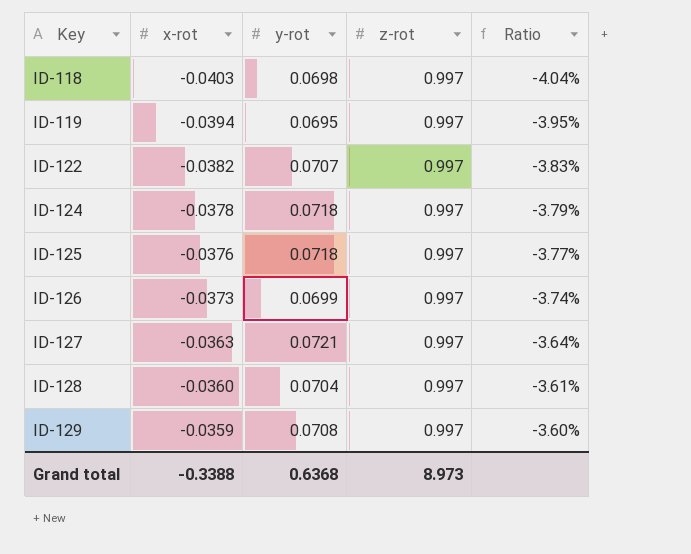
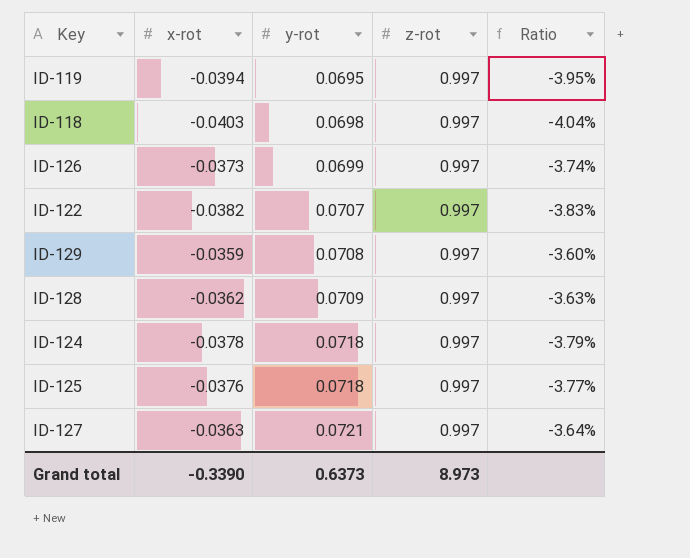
row order: Key ascending -> y-rot ascending
ID-128 | x-rot: -0.0360 -> -0.0362
ID-128 | y-rot: 0.0704 -> 0.0709
ID-128 | Ratio: -3.61% -> -3.63%
Grand total | x-rot: -0.3388 -> -0.3390
Grand total | y-rot: 0.6368 -> 0.6373

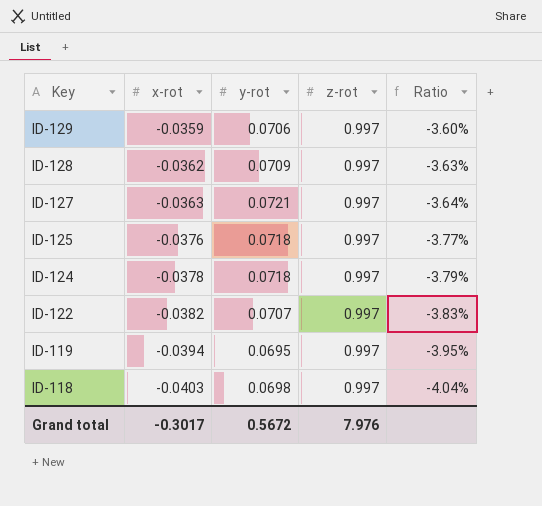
row order: y-rot ascending -> Key descending
row ID-126: -0.0373 | 0.0699 | 0.997 | -3.74% -> none
ID-129 | y-rot: 0.0708 -> 0.0706
Grand total | x-rot: -0.3390 -> -0.3017
Grand total | y-rot: 0.6373 -> 0.5672
Grand total | z-rot: 8.973 -> 7.976

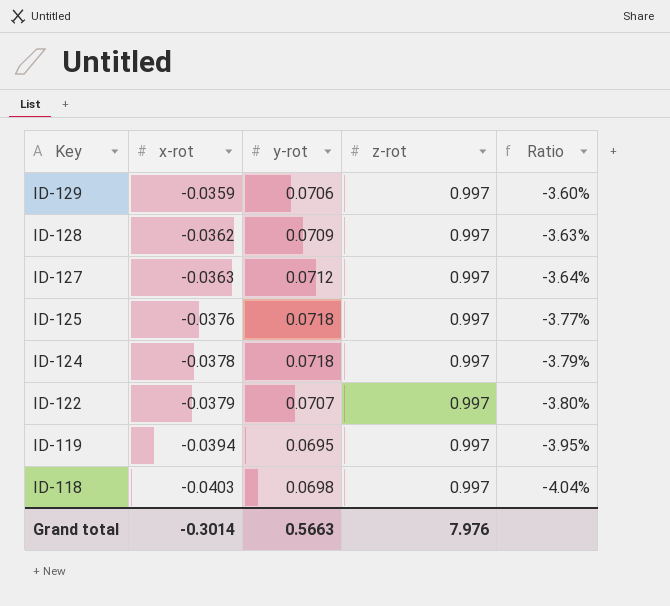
ID-127 | y-rot: 0.0721 -> 0.0712
ID-122 | x-rot: -0.0382 -> -0.0379
ID-122 | Ratio: -3.83% -> -3.80%
Grand total | x-rot: -0.3017 -> -0.3014
Grand total | y-rot: 0.5672 -> 0.5663

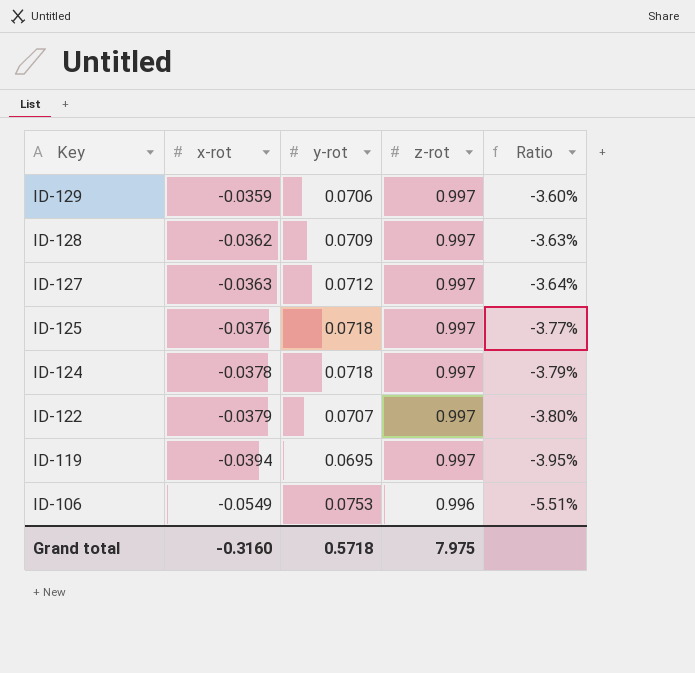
row ID-118: -0.0403 | 0.0698 | 0.997 | -4.04% -> none
row ID-106: none -> -0.0549 | 0.0753 | 0.996 | -5.51%
Grand total | x-rot: -0.3014 -> -0.3160
Grand total | y-rot: 0.5663 -> 0.5718
Grand total | z-rot: 7.976 -> 7.975

